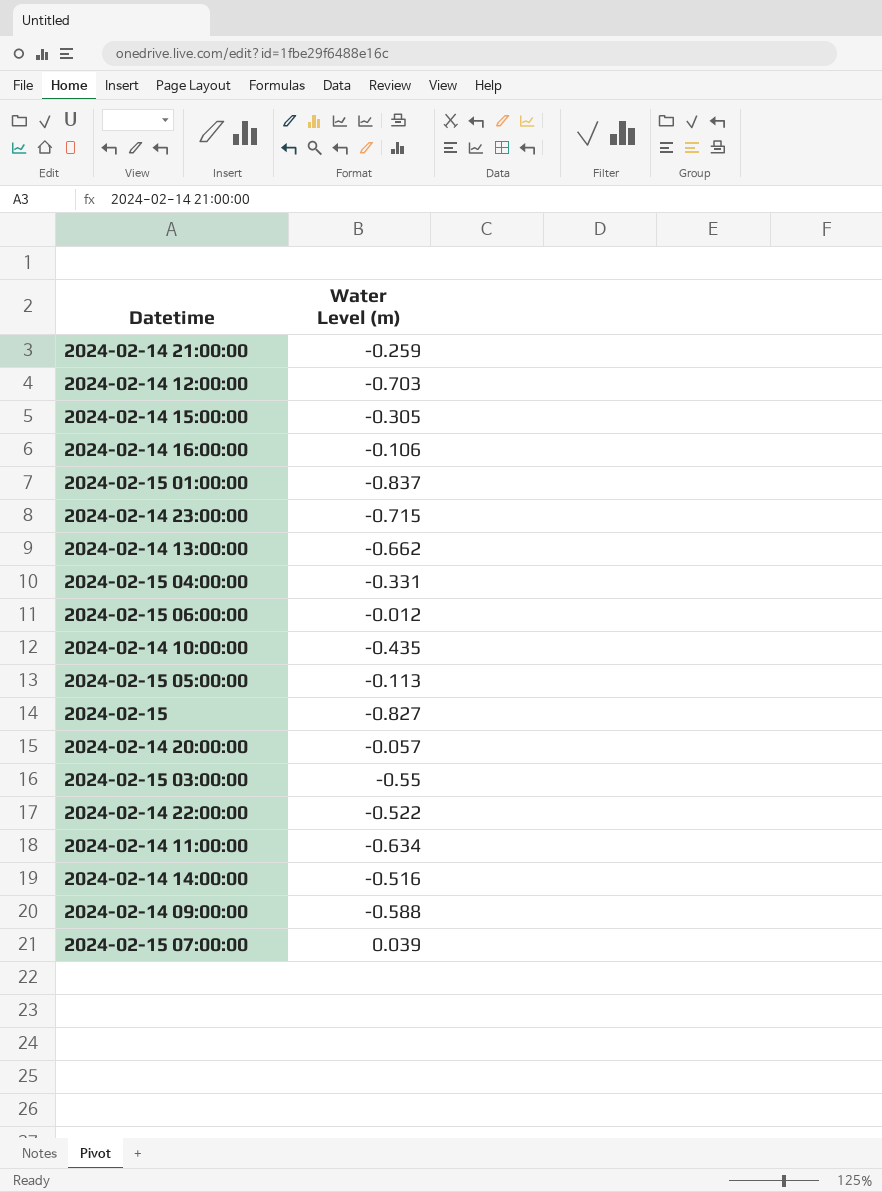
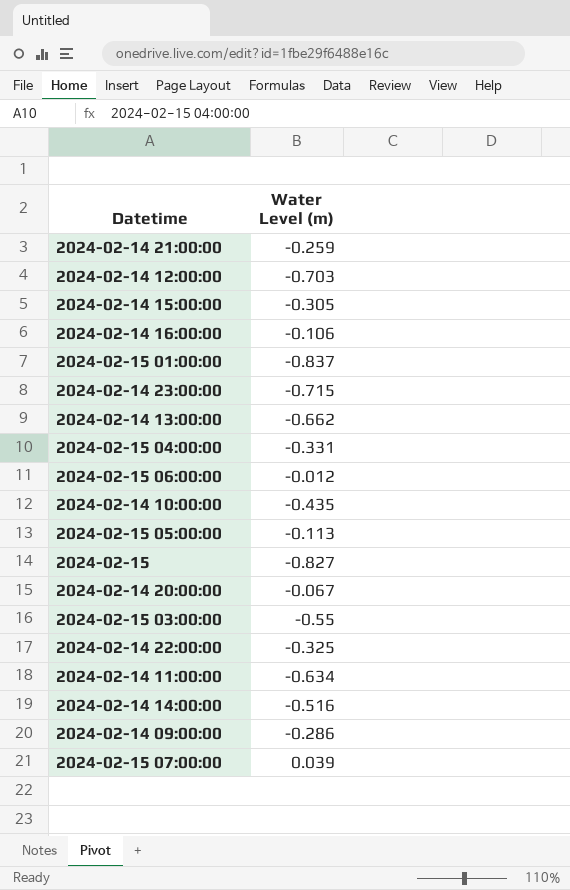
2024-02-14 20:00:00 | Water Level (m): -0.057 -> -0.067
2024-02-14 22:00:00 | Water Level (m): -0.522 -> -0.325
2024-02-14 09:00:00 | Water Level (m): -0.588 -> -0.286

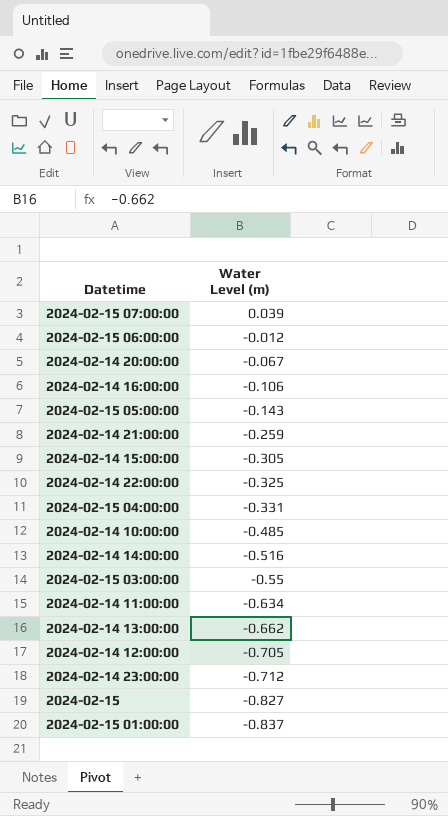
row order: none -> Water Level (m) descending
row 2024-02-14 09:00:00: -0.286 -> none
2024-02-15 05:00:00 | Water Level (m): -0.113 -> -0.143
2024-02-14 10:00:00 | Water Level (m): -0.435 -> -0.485
2024-02-14 12:00:00 | Water Level (m): -0.703 -> -0.705
2024-02-14 23:00:00 | Water Level (m): -0.715 -> -0.712

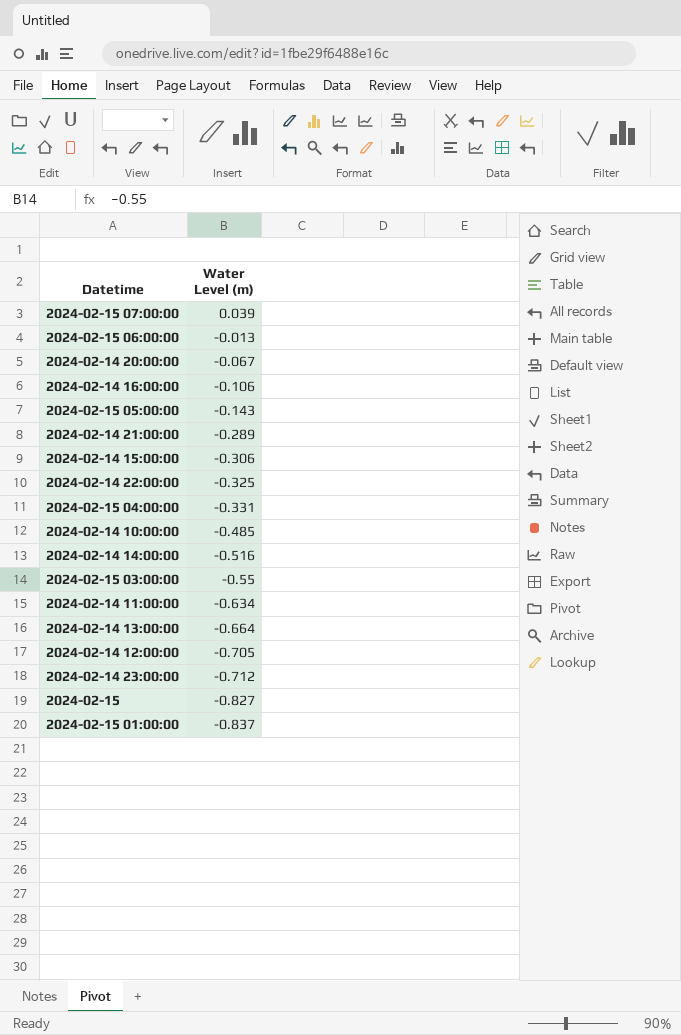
2024-02-15 06:00:00 | Water Level (m): -0.012 -> -0.013
2024-02-14 21:00:00 | Water Level (m): -0.259 -> -0.289
2024-02-14 15:00:00 | Water Level (m): -0.305 -> -0.306
2024-02-14 13:00:00 | Water Level (m): -0.662 -> -0.664

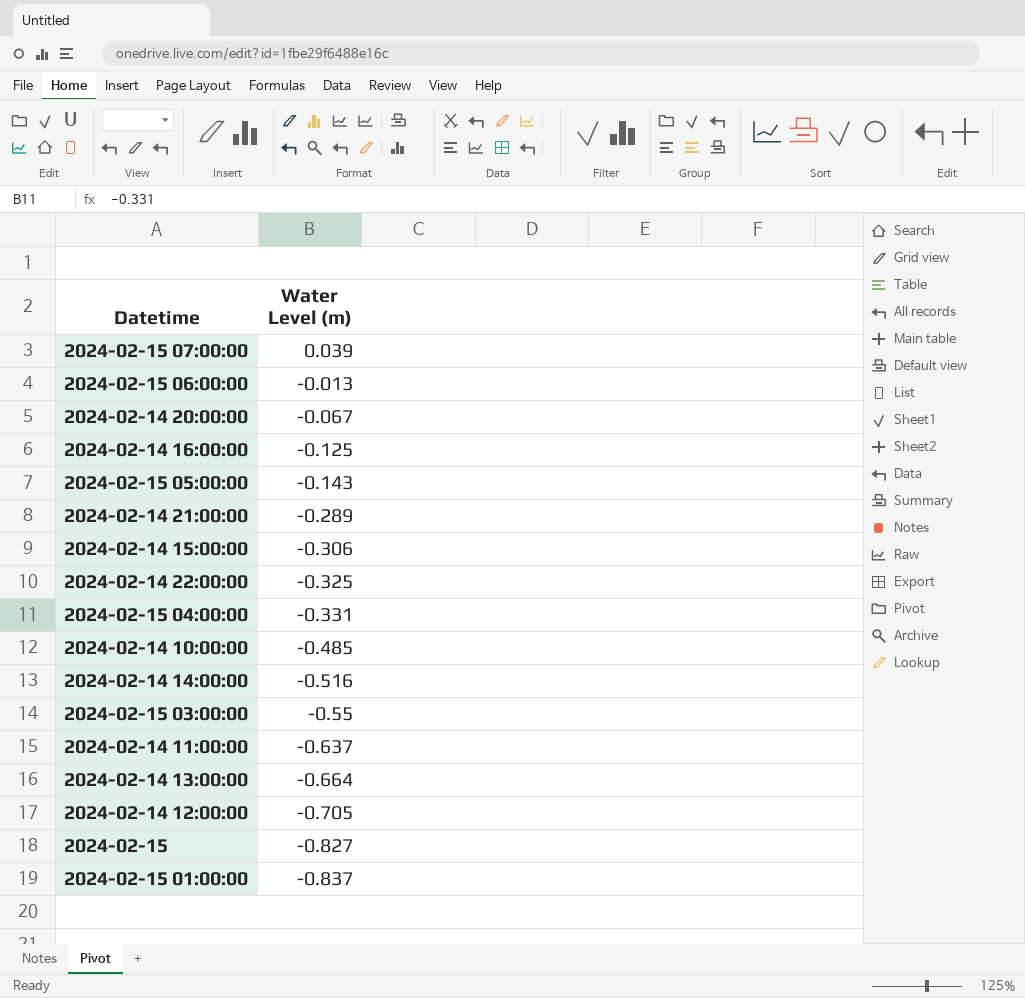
row 2024-02-14 23:00:00: -0.712 -> none
2024-02-14 16:00:00 | Water Level (m): -0.106 -> -0.125
2024-02-14 11:00:00 | Water Level (m): -0.634 -> -0.637

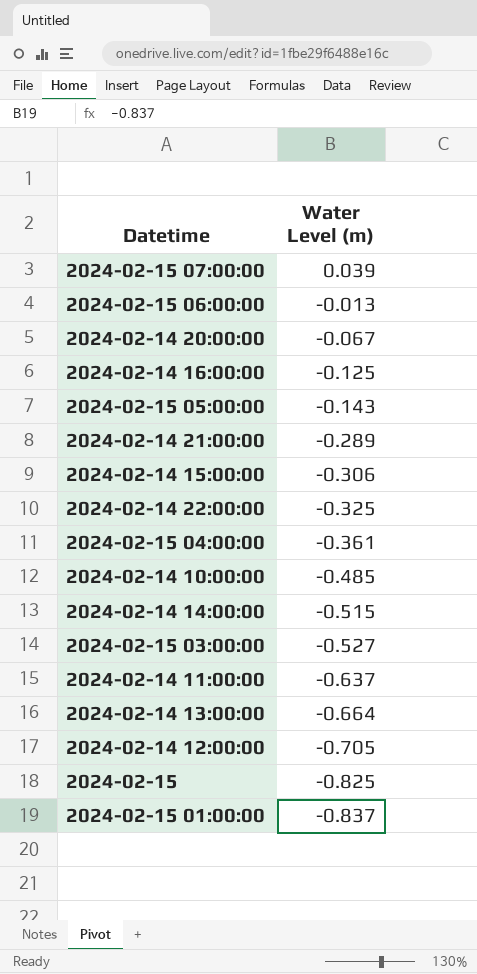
2024-02-15 04:00:00 | Water Level (m): -0.331 -> -0.361
2024-02-14 14:00:00 | Water Level (m): -0.516 -> -0.515
2024-02-15 03:00:00 | Water Level (m): -0.55 -> -0.527
2024-02-15 | Water Level (m): -0.827 -> -0.825

